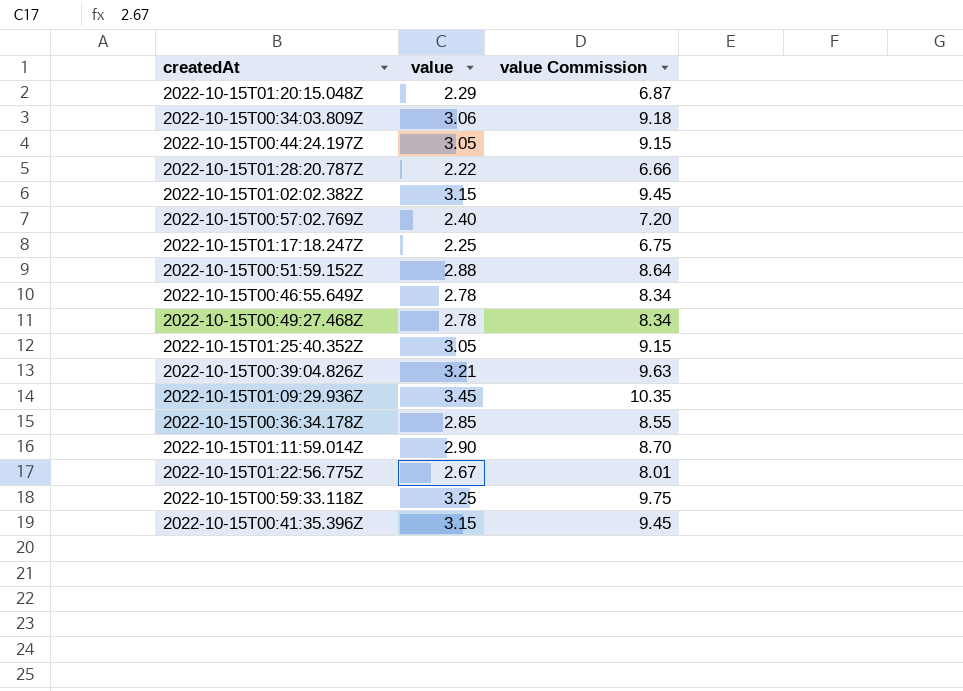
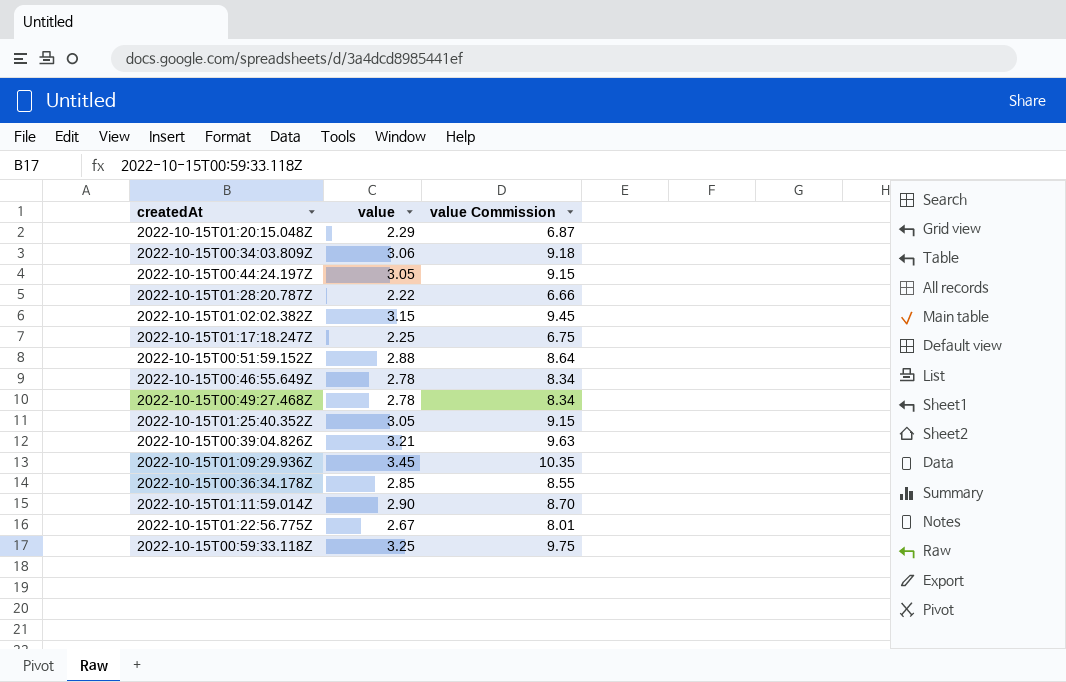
row 2022-10-15T00:57:02.769Z: 2.40 | 7.20 -> none
row 2022-10-15T00:41:35.396Z: 3.15 | 9.45 -> none

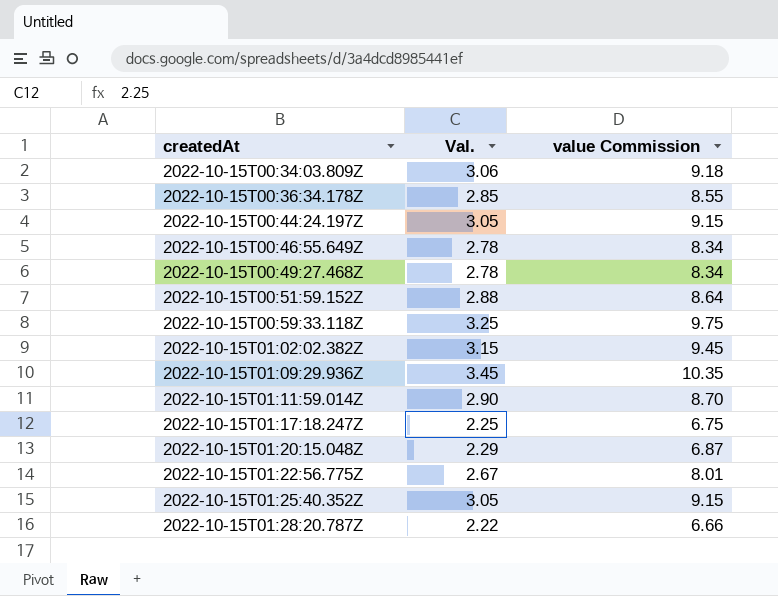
row order: none -> createdAt ascending
column name: value -> Val.
row 2022-10-15T00:39:04.826Z: 3.21 | 9.63 -> none

